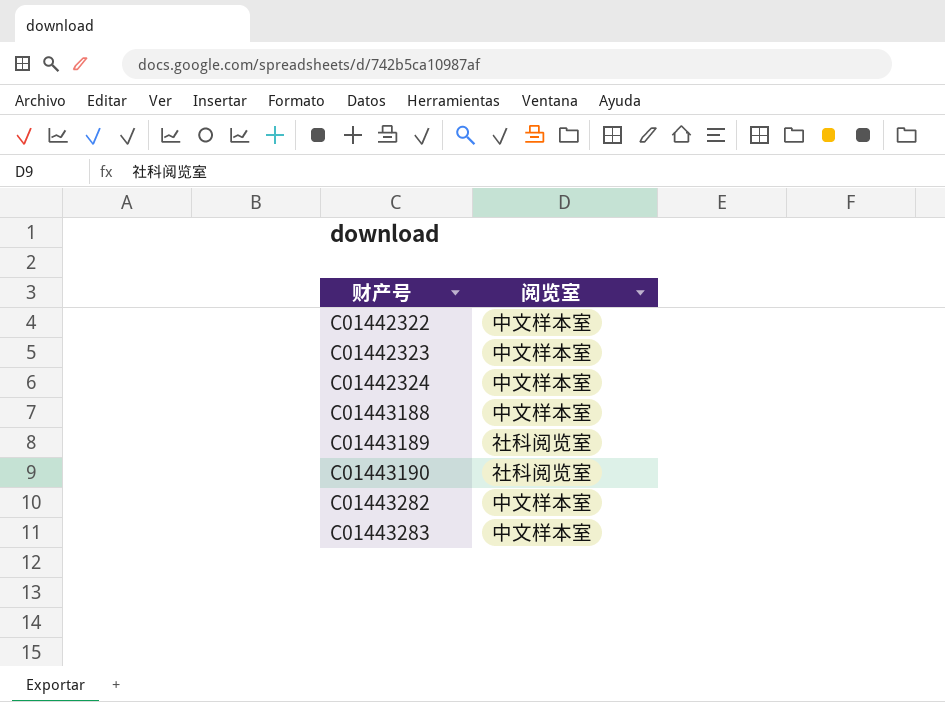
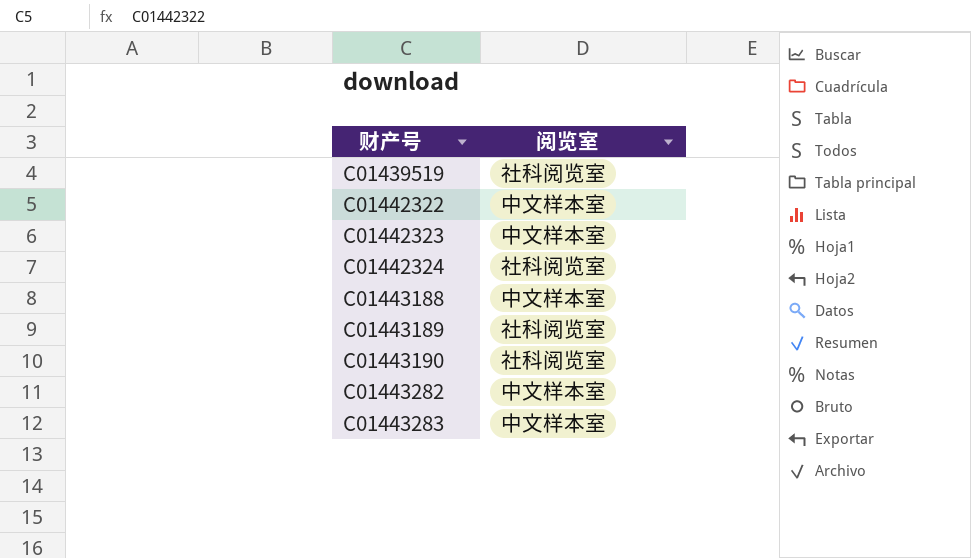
row C01439519: none -> 社科阅览室
C01442324 | 阅览室: 中文样本室 -> 社科阅览室

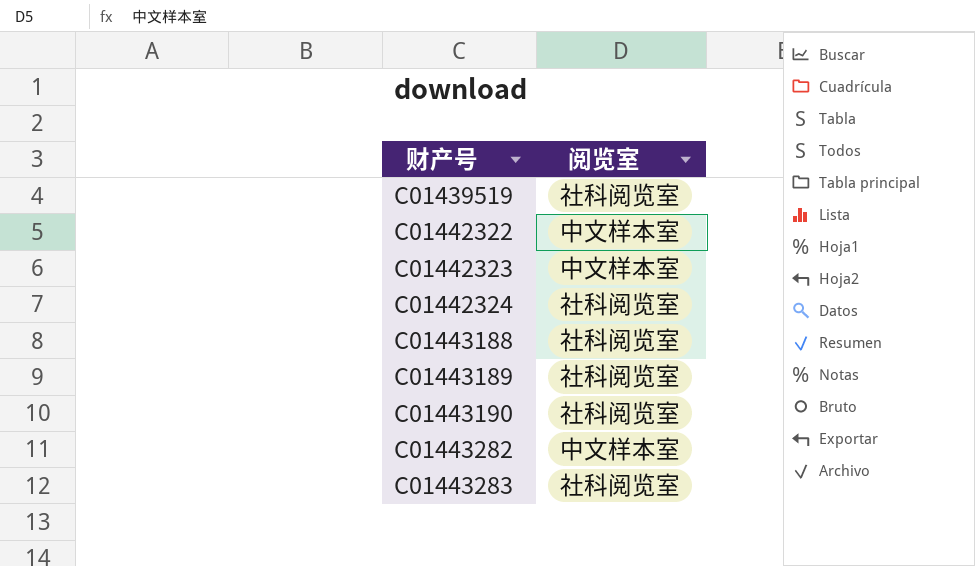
C01443188 | 阅览室: 中文样本室 -> 社科阅览室
C01443283 | 阅览室: 中文样本室 -> 社科阅览室

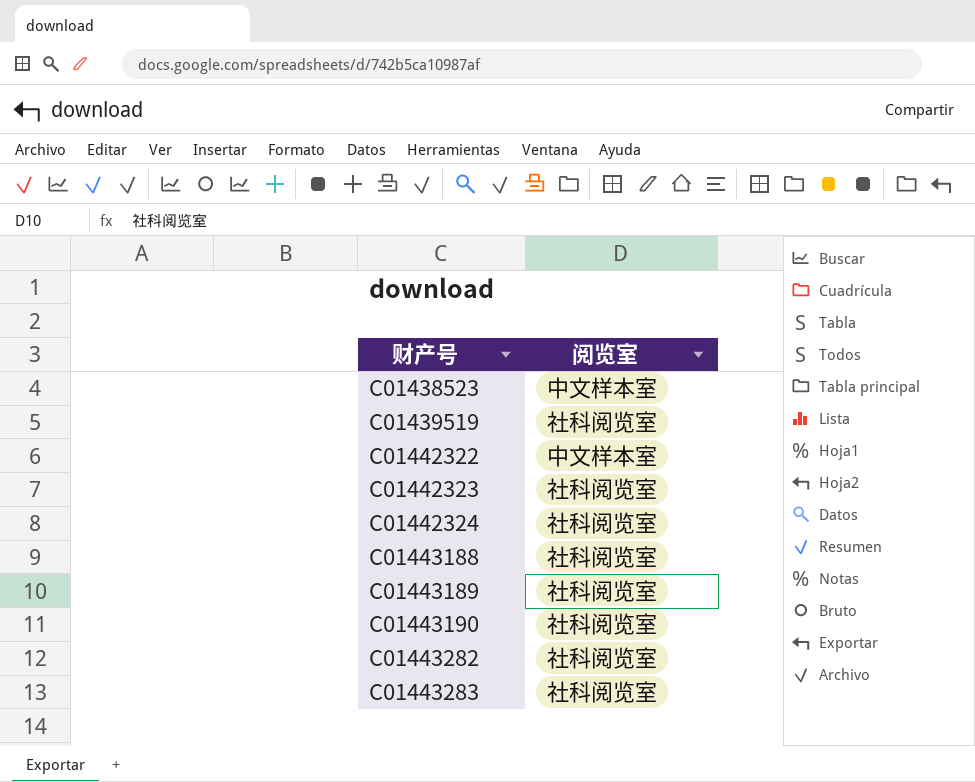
row C01438523: none -> 中文样本室
C01442323 | 阅览室: 中文样本室 -> 社科阅览室
C01443282 | 阅览室: 中文样本室 -> 社科阅览室

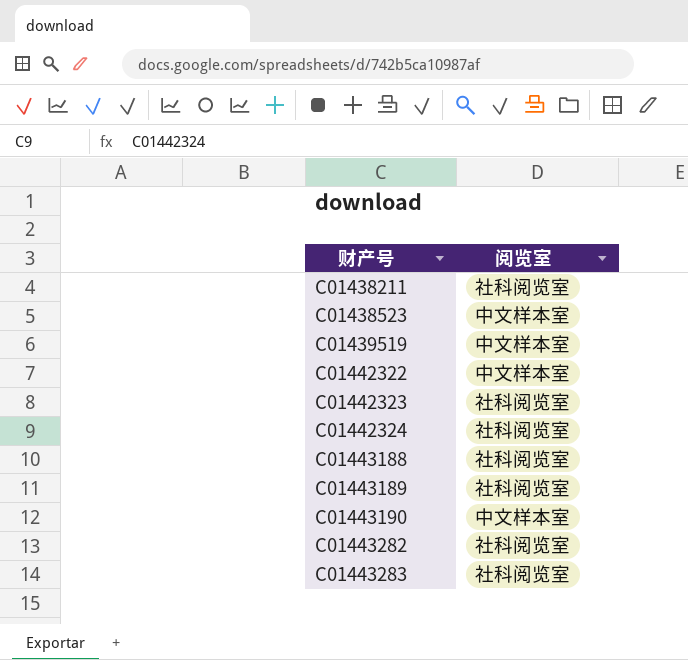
row C01438211: none -> 社科阅览室
C01439519 | 阅览室: 社科阅览室 -> 中文样本室
C01443190 | 阅览室: 社科阅览室 -> 中文样本室

